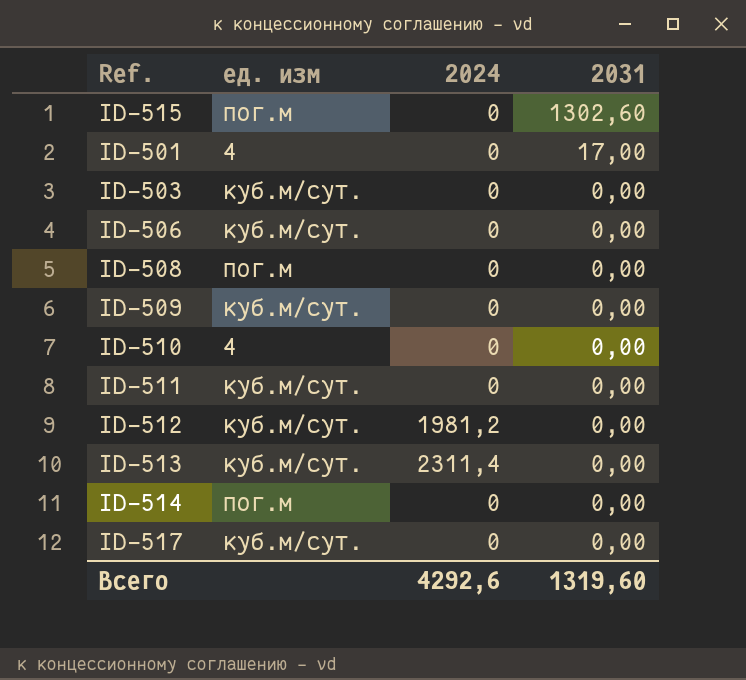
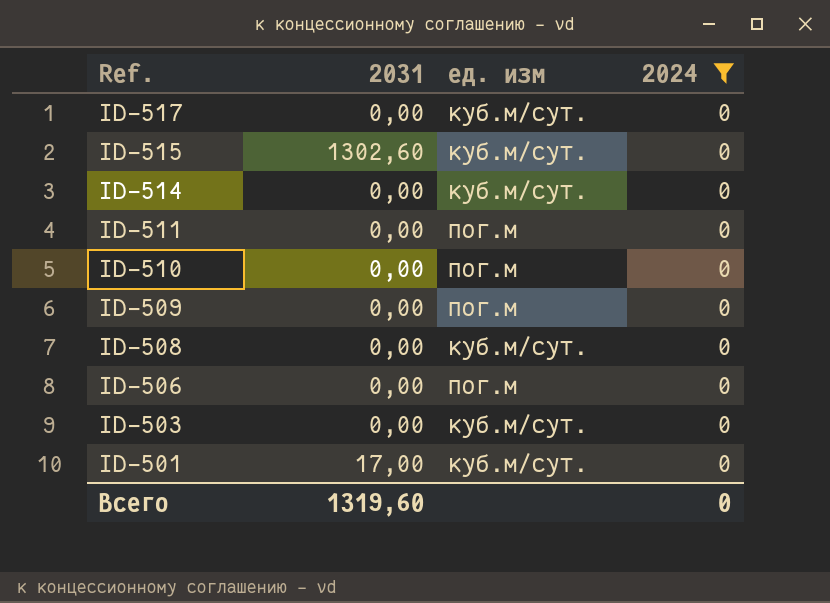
filter: none -> 2024 = 0
row order: 2031 descending -> Ref. descending
column 2031 | position: 4 -> 2
ID-515 | ед. изм: пог.м -> куб.м/сут.
ID-514 | ед. изм: пог.м -> куб.м/сут.
ID-511 | ед. изм: куб.м/сут. -> пог.м
ID-510 | ед. изм: 4 -> пог.м
ID-509 | ед. изм: куб.м/сут. -> пог.м
ID-508 | ед. изм: пог.м -> куб.м/сут.
ID-506 | ед. изм: куб.м/сут. -> пог.м
ID-501 | ед. изм: 4 -> куб.м/сут.
Всего | 2024: 4292,6 -> 0

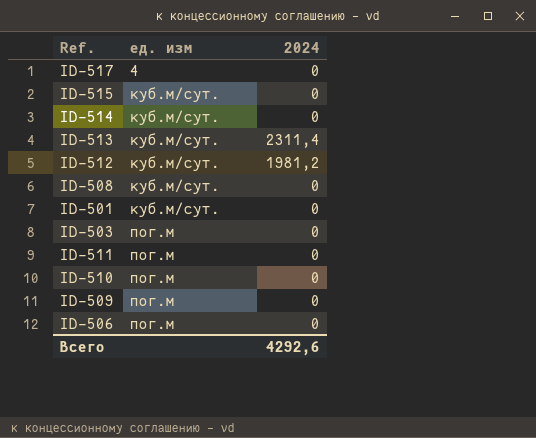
filter: 2024 = 0 -> none
row order: Ref. descending -> ед. изм ascending
column 2031 | position: 2 -> none
ID-517 | ед. изм: куб.м/сут. -> 4
ID-503 | ед. изм: куб.м/сут. -> пог.м
Всего | 2024: 0 -> 4292,6

